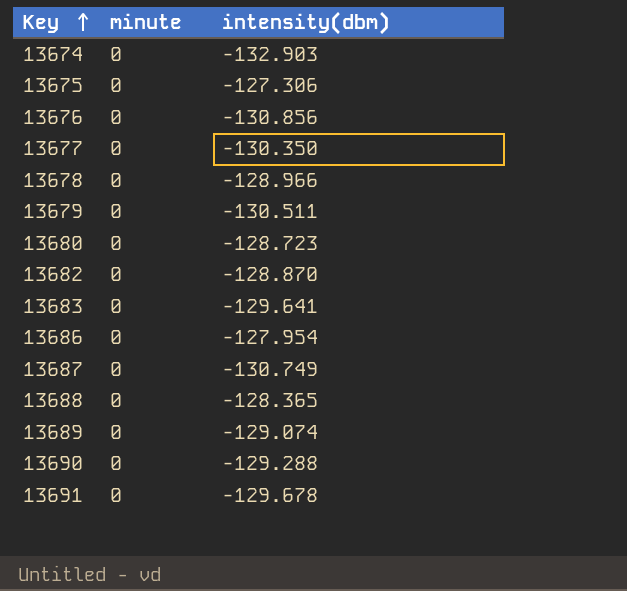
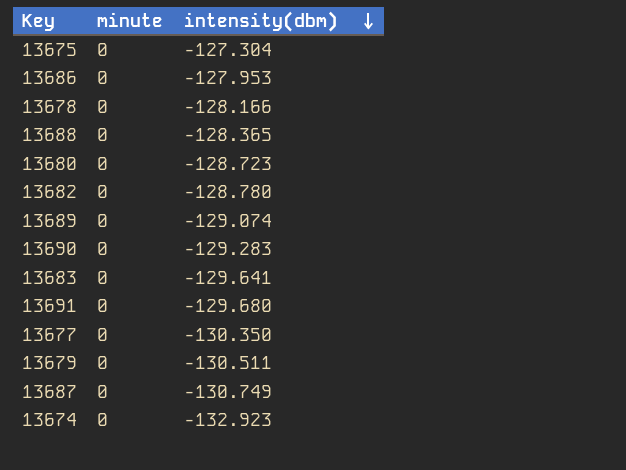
row order: Key ascending -> intensity(dbm) descending
row 13676: 0 | -130.856 -> none
13675 | intensity(dbm): -127.306 -> -127.304
13686 | intensity(dbm): -127.954 -> -127.953
13678 | intensity(dbm): -128.966 -> -128.166
13682 | intensity(dbm): -128.870 -> -128.780
13690 | intensity(dbm): -129.288 -> -129.283
13691 | intensity(dbm): -129.678 -> -129.680
13674 | intensity(dbm): -132.903 -> -132.923

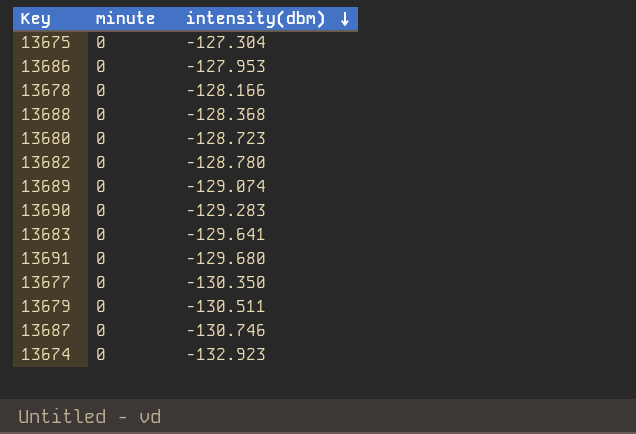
13688 | intensity(dbm): -128.365 -> -128.368
13687 | intensity(dbm): -130.749 -> -130.746

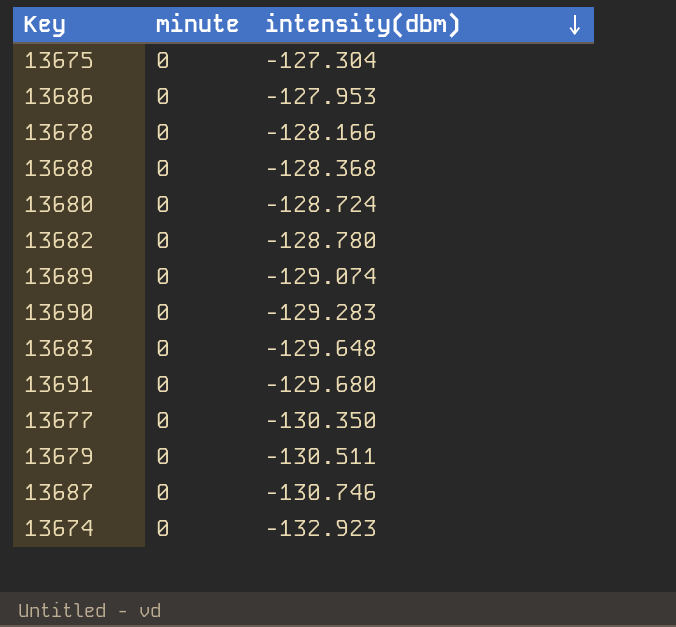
13680 | intensity(dbm): -128.723 -> -128.724
13683 | intensity(dbm): -129.641 -> -129.648

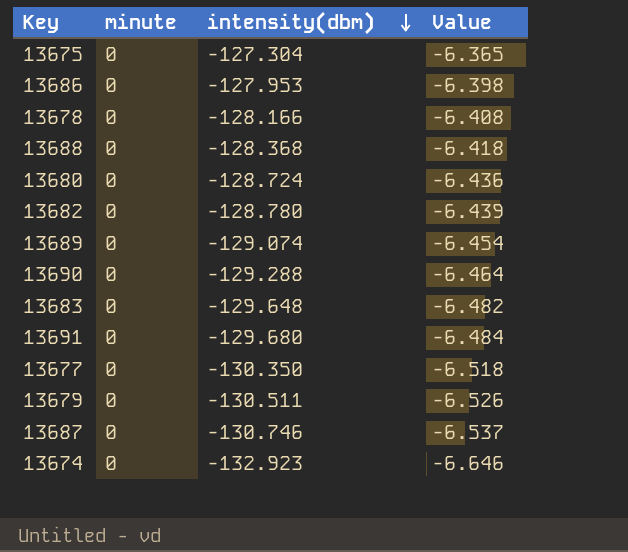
column Value | formula: none -> [intensity(dbm)] * 0.05
13690 | intensity(dbm): -129.283 -> -129.288

